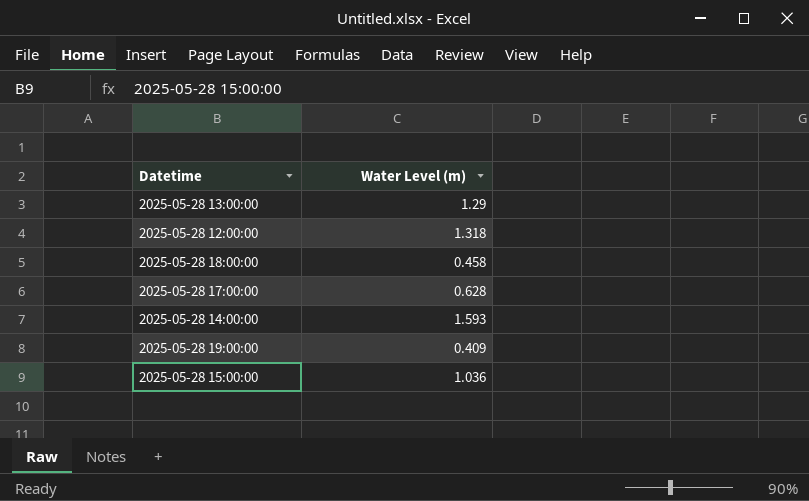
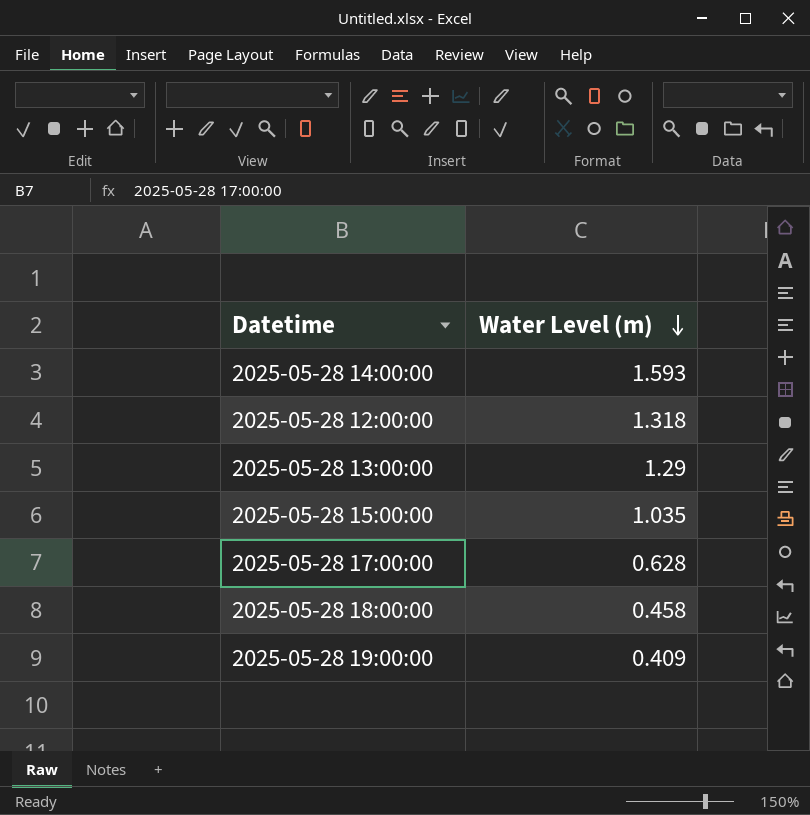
row order: none -> Water Level (m) descending
2025-05-28 15:00:00 | Water Level (m): 1.036 -> 1.035

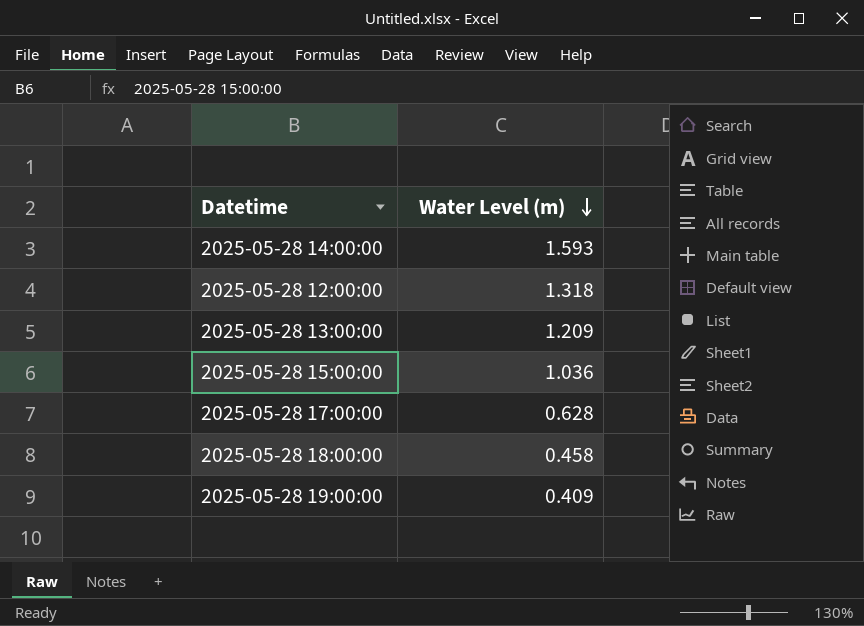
2025-05-28 13:00:00 | Water Level (m): 1.29 -> 1.209
2025-05-28 15:00:00 | Water Level (m): 1.035 -> 1.036

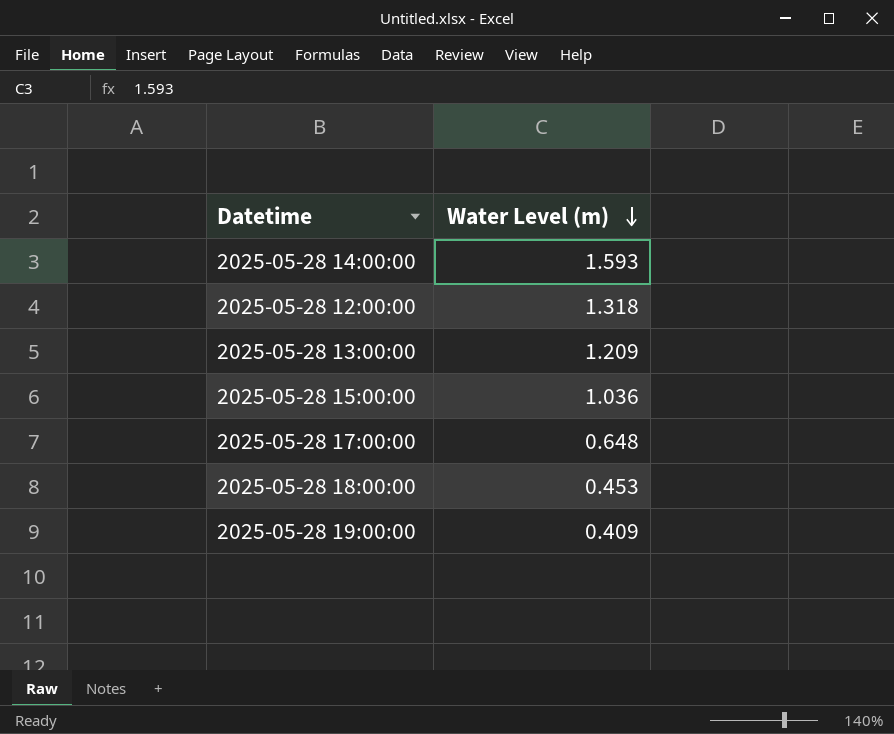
2025-05-28 17:00:00 | Water Level (m): 0.628 -> 0.648
2025-05-28 18:00:00 | Water Level (m): 0.458 -> 0.453

